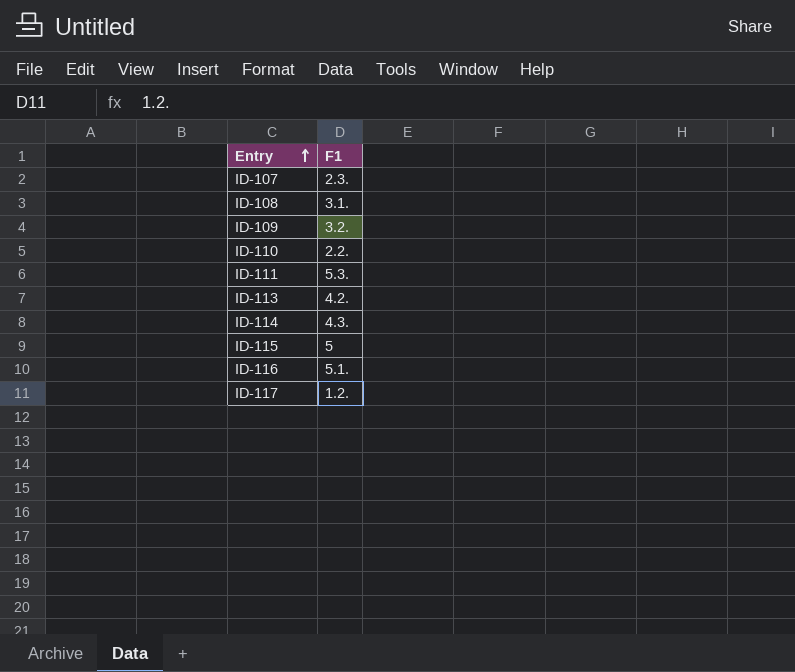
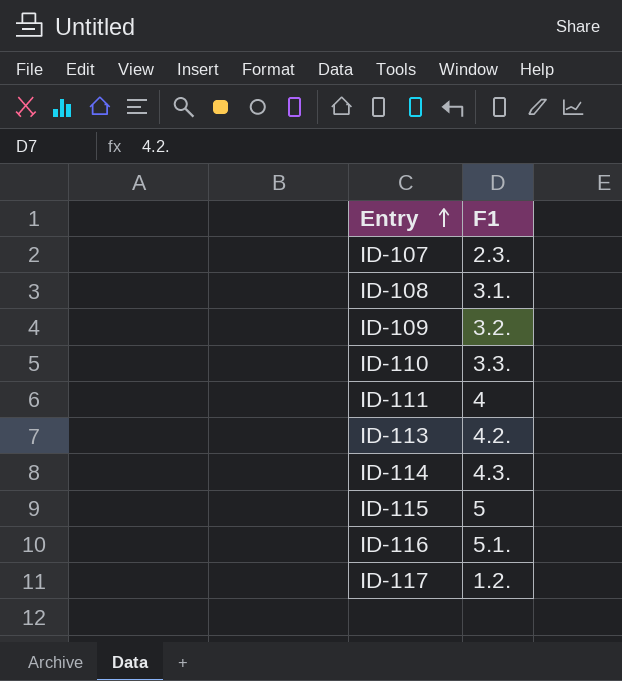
ID-110 | F1: 2.2. -> 3.3.
ID-111 | F1: 5.3. -> 4

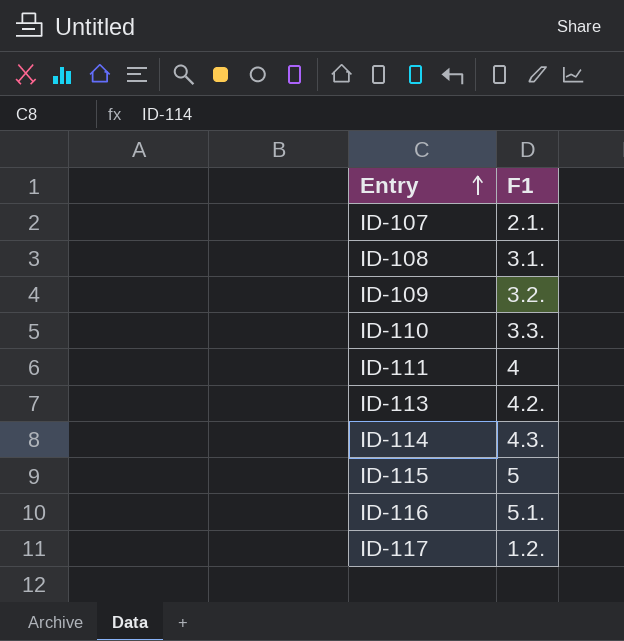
ID-107 | F1: 2.3. -> 2.1.

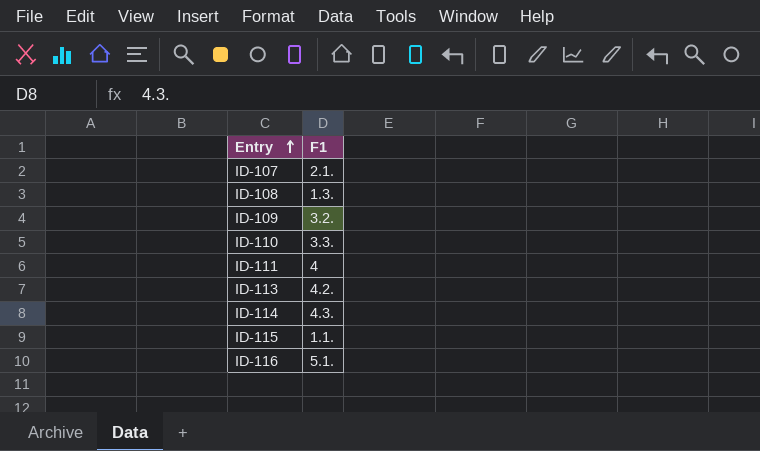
row ID-117: 1.2. -> none
ID-108 | F1: 3.1. -> 1.3.
ID-115 | F1: 5 -> 1.1.

